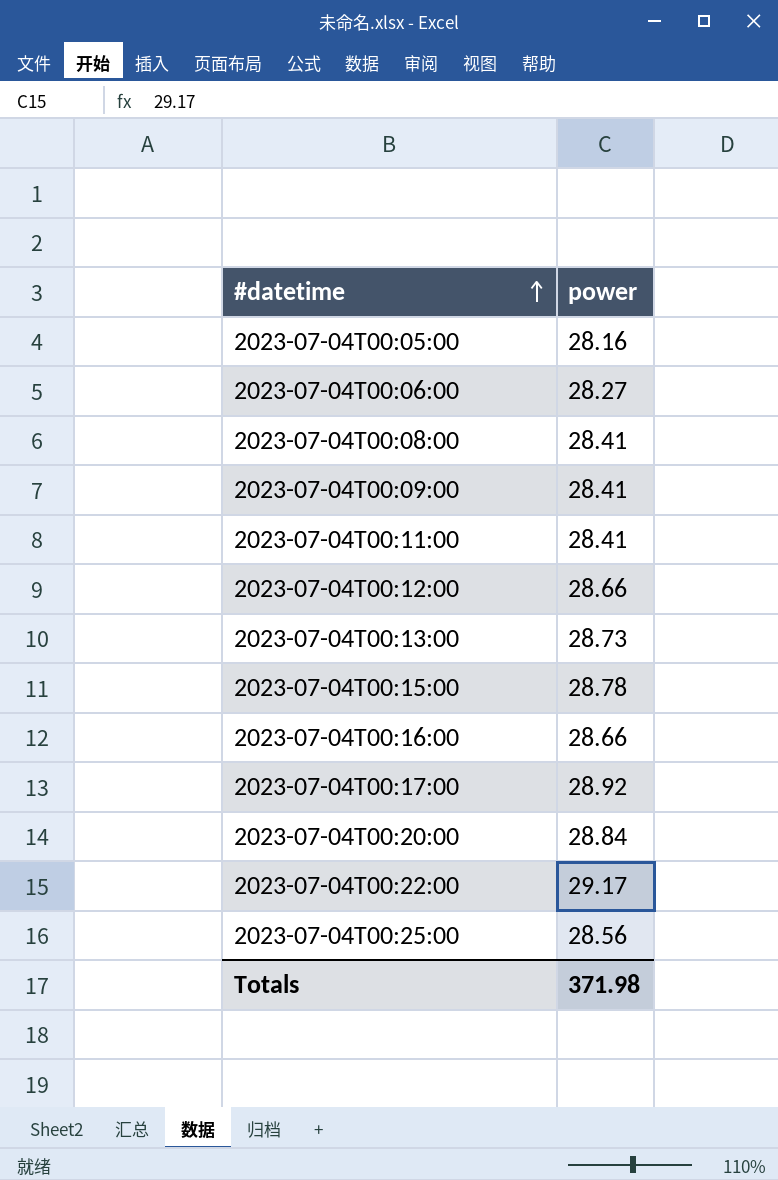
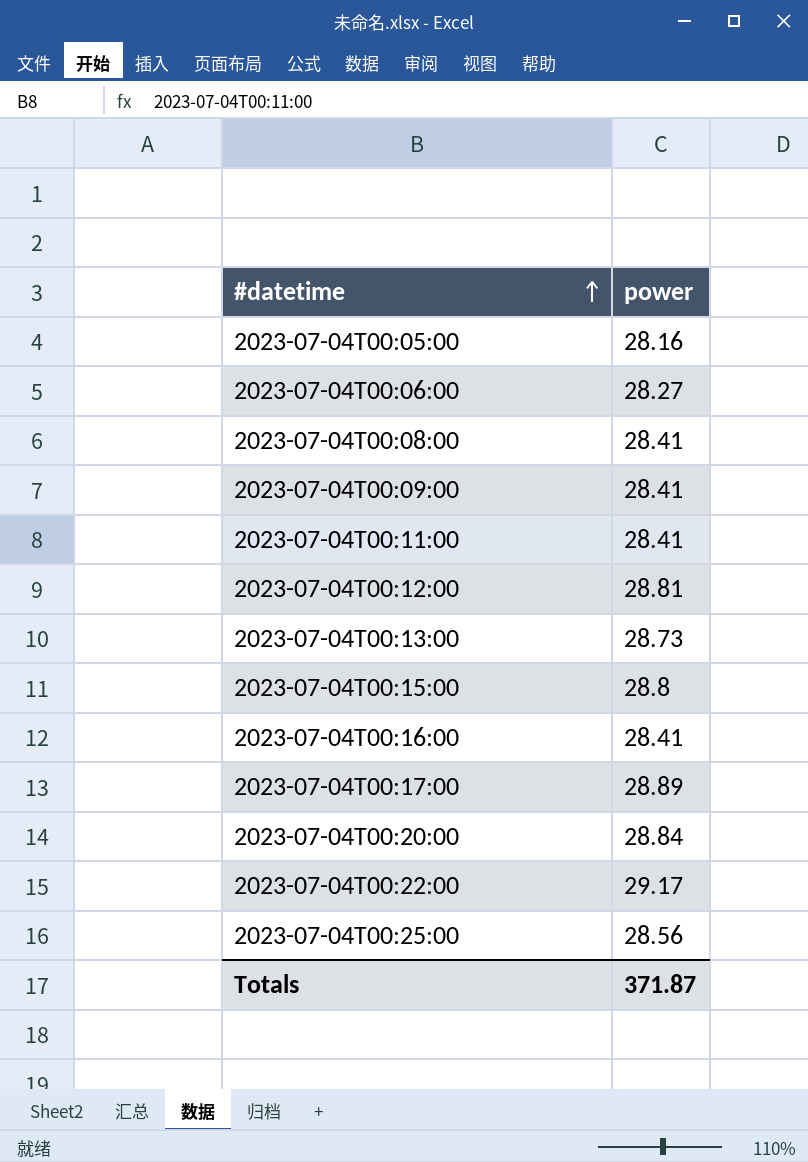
2023-07-04T00:12:00 | power: 28.66 -> 28.81
2023-07-04T00:15:00 | power: 28.78 -> 28.8
2023-07-04T00:16:00 | power: 28.66 -> 28.41
2023-07-04T00:17:00 | power: 28.92 -> 28.89
Totals | power: 371.98 -> 371.87

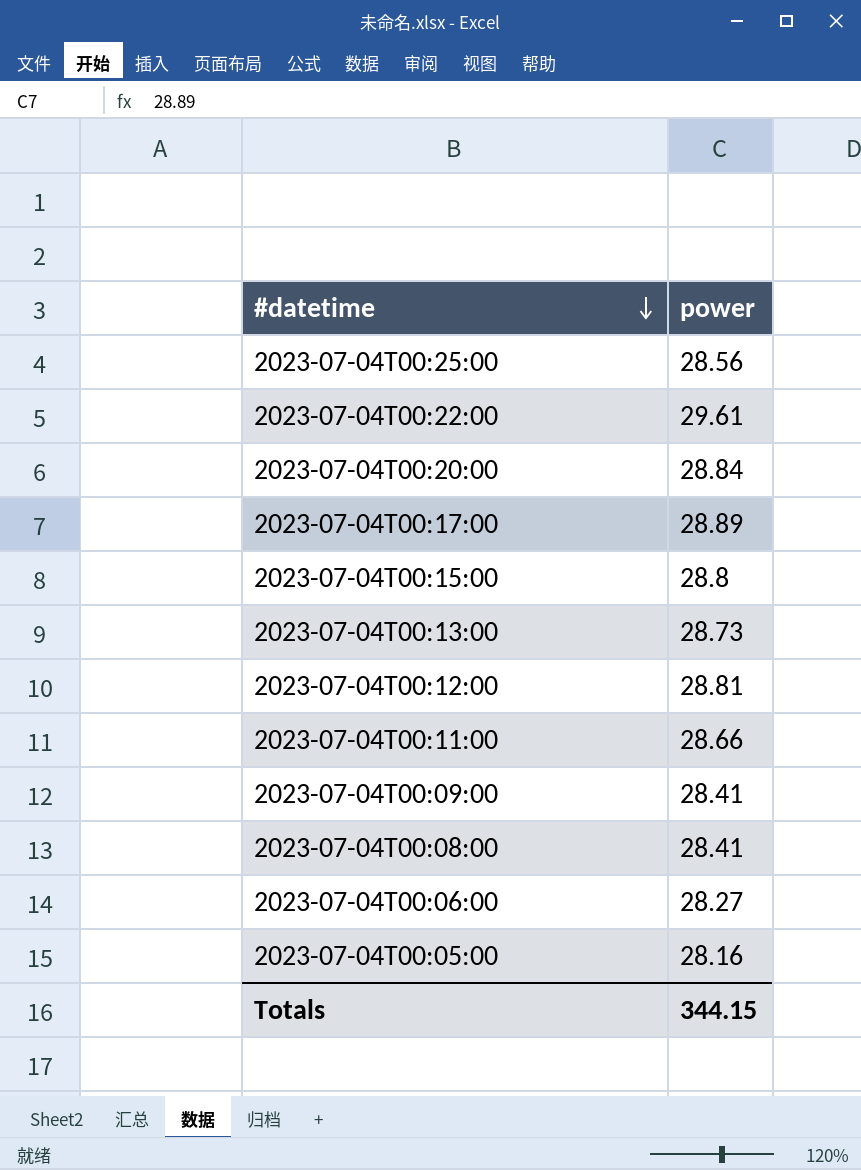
row order: #datetime ascending -> #datetime descending
row 2023-07-04T00:16:00: 28.41 -> none
2023-07-04T00:22:00 | power: 29.17 -> 29.61
2023-07-04T00:11:00 | power: 28.41 -> 28.66
Totals | power: 371.87 -> 344.15

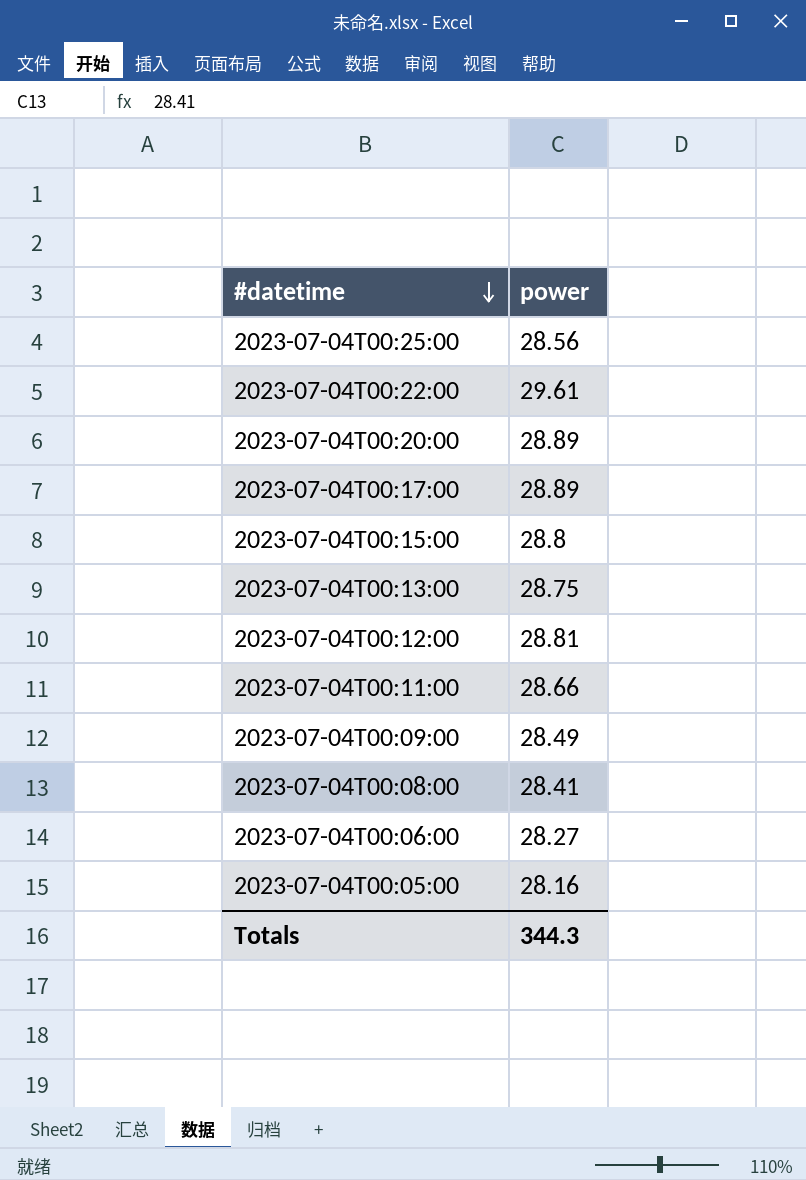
2023-07-04T00:20:00 | power: 28.84 -> 28.89
2023-07-04T00:13:00 | power: 28.73 -> 28.75
2023-07-04T00:09:00 | power: 28.41 -> 28.49
Totals | power: 344.15 -> 344.3

